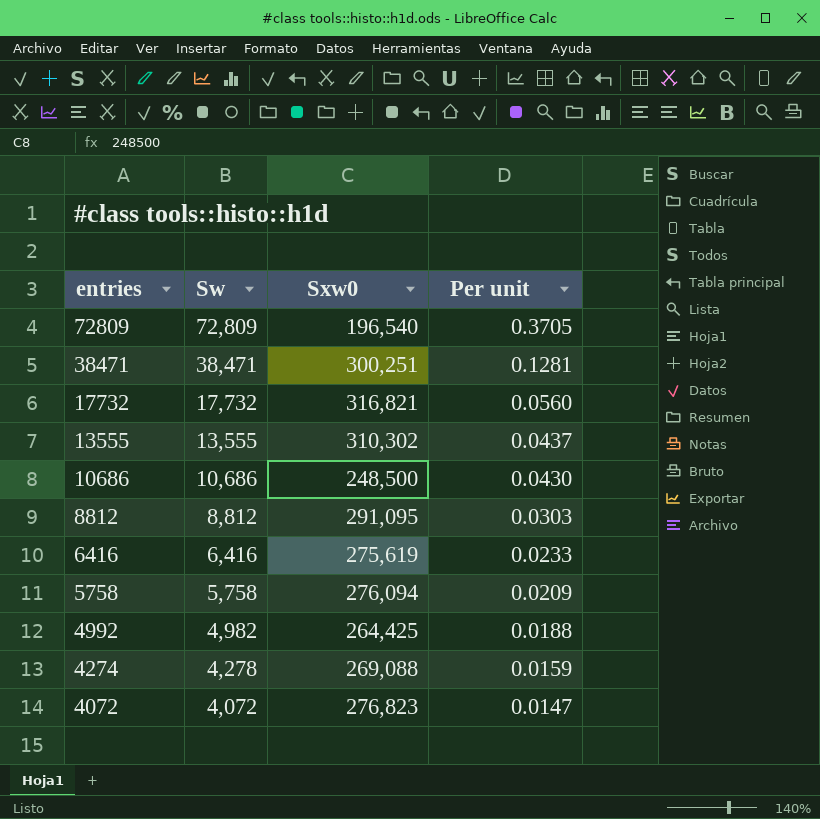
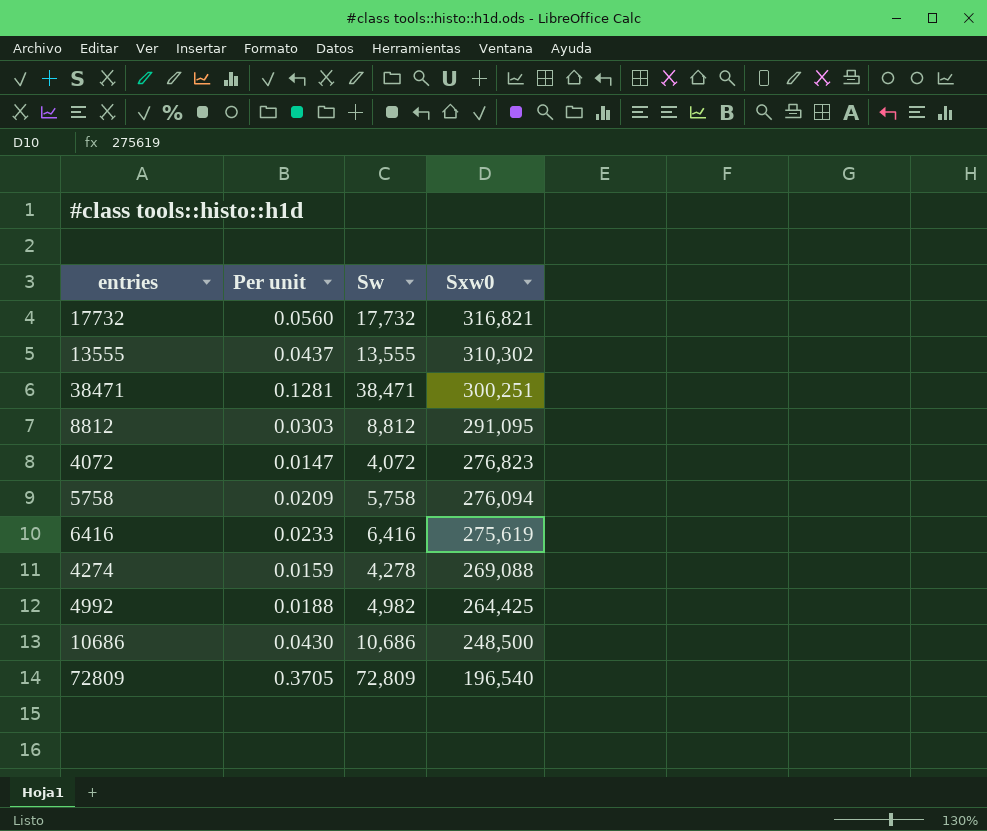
row order: entries descending -> Sxw0 descending
column Per unit | position: 4 -> 2

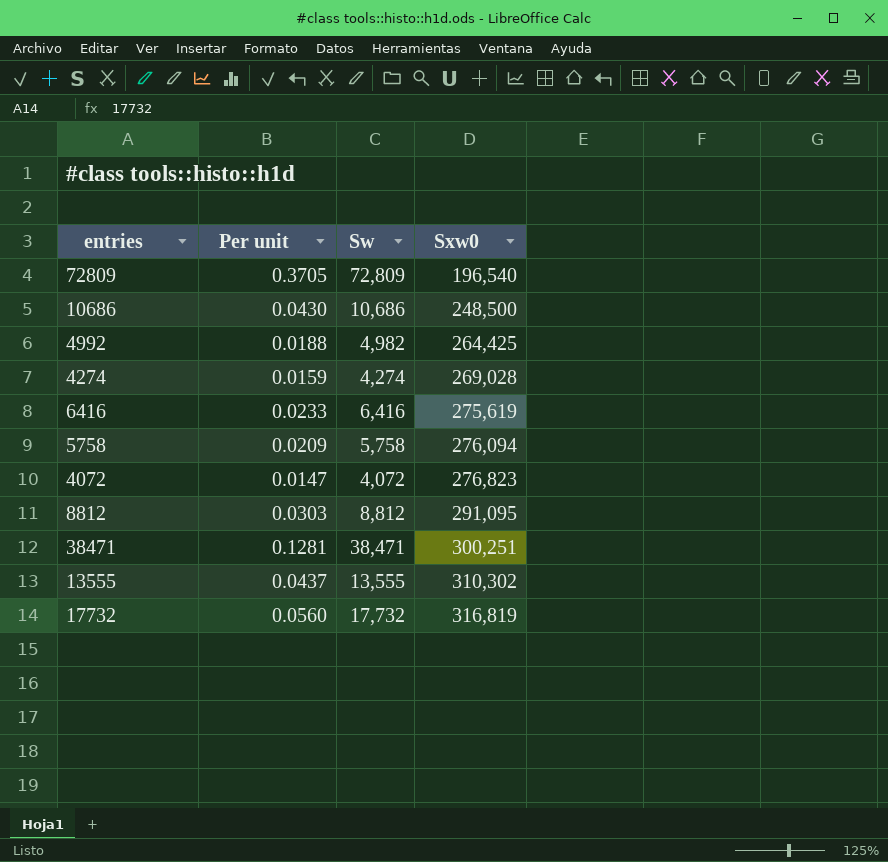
row order: Sxw0 descending -> Sxw0 ascending
4274 | Sw: 4,278 -> 4,274
4274 | Sxw0: 269,088 -> 269,028
17732 | Sxw0: 316,821 -> 316,819

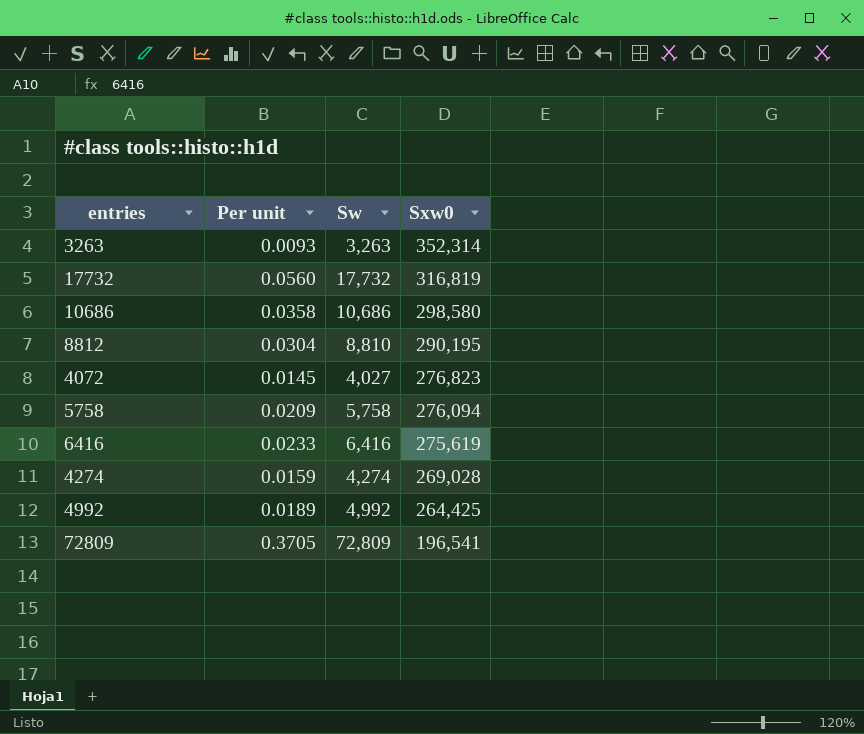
row order: Sxw0 ascending -> Sxw0 descending
row 38471: 0.1281 | 38,471 | 300,251 -> none
row 13555: 0.0437 | 13,555 | 310,302 -> none
row 3263: none -> 0.0093 | 3,263 | 352,314
10686 | Per unit: 0.0430 -> 0.0358
10686 | Sxw0: 248,500 -> 298,580
8812 | Per unit: 0.0303 -> 0.0304
8812 | Sw: 8,812 -> 8,810
8812 | Sxw0: 291,095 -> 290,195
4072 | Per unit: 0.0147 -> 0.0145
4072 | Sw: 4,072 -> 4,027
4992 | Per unit: 0.0188 -> 0.0189
4992 | Sw: 4,982 -> 4,992
72809 | Sxw0: 196,540 -> 196,541

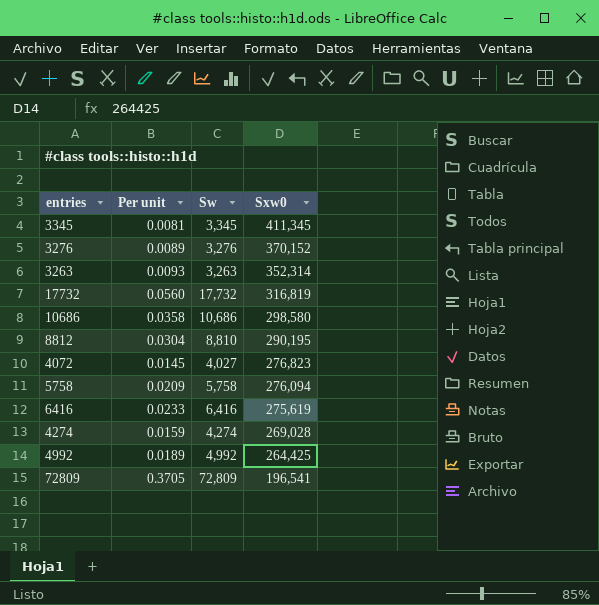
row 3345: none -> 0.0081 | 3,345 | 411,345
row 3276: none -> 0.0089 | 3,276 | 370,152

